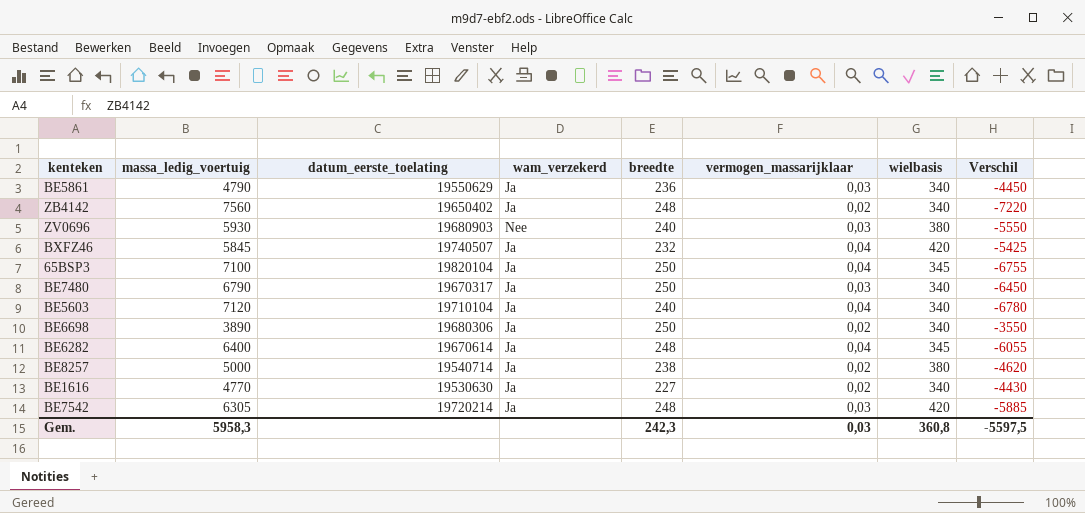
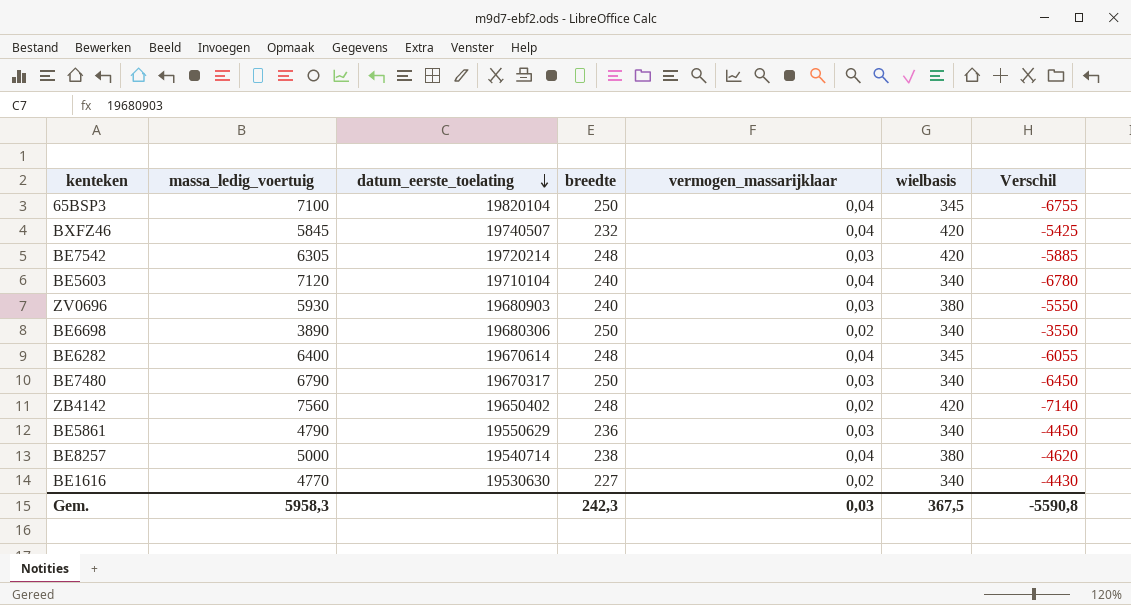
row order: none -> datum_eerste_toelating descending
column wam_verzekerd | position: 4 -> none
ZB4142 | wielbasis: 340 -> 420
ZB4142 | Verschil: -7220 -> -7140
BE8257 | vermogen_massarijklaar: 0,02 -> 0,04
Gem. | wielbasis: 360,8 -> 367,5
Gem. | Verschil: -5597,5 -> -5590,8

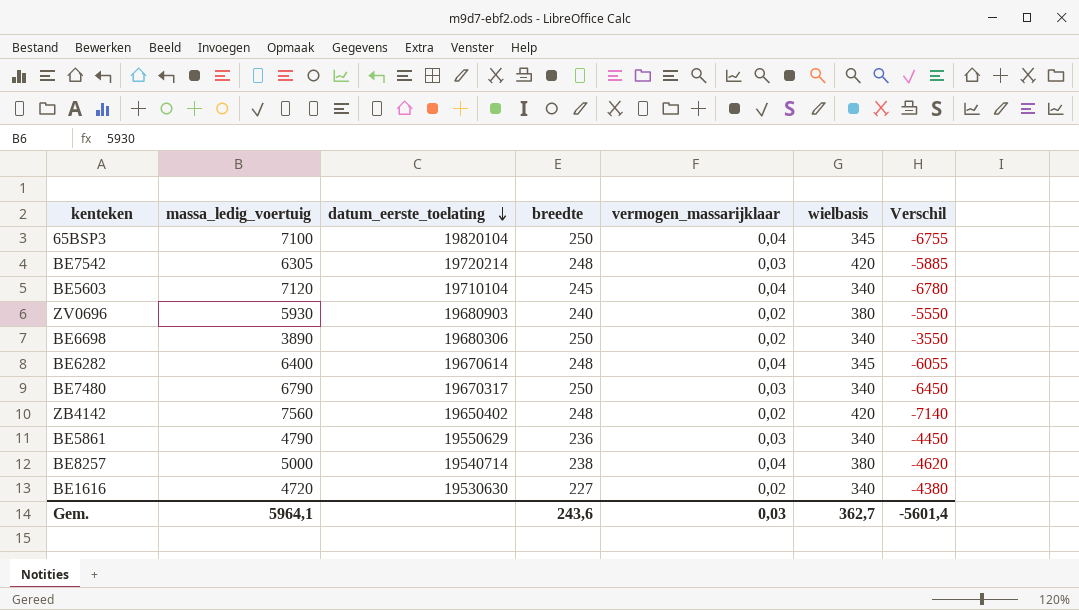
row BXFZ46: 5845 | 19740507 | 232 | 0,04 | 420 | -5425 -> none
BE5603 | breedte: 240 -> 245
ZV0696 | vermogen_massarijklaar: 0,03 -> 0,02
BE1616 | massa_ledig_voertuig: 4770 -> 4720
BE1616 | Verschil: -4430 -> -4380
Gem. | massa_ledig_voertuig: 5958,3 -> 5964,1
Gem. | breedte: 242,3 -> 243,6
Gem. | wielbasis: 367,5 -> 362,7
Gem. | Verschil: -5590,8 -> -5601,4

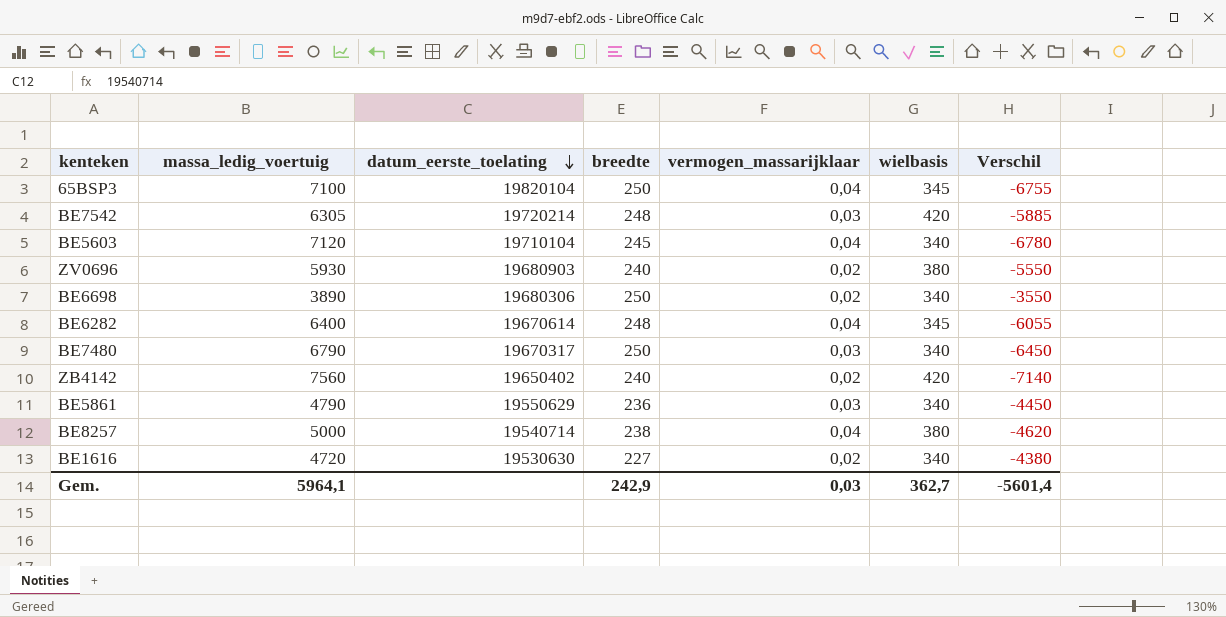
ZB4142 | breedte: 248 -> 240
Gem. | breedte: 243,6 -> 242,9

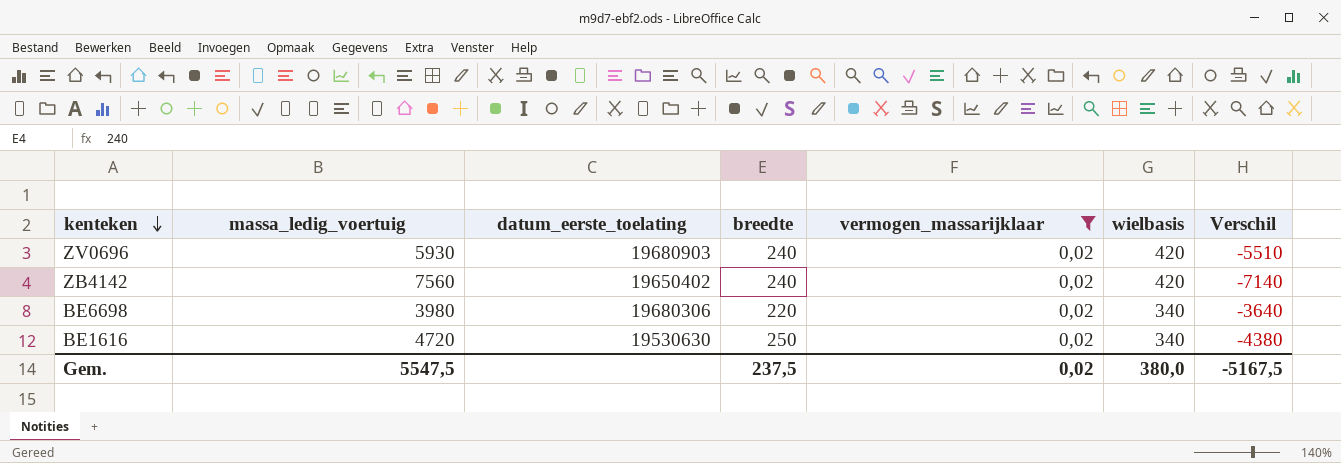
filter: none -> vermogen_massarijklaar = 0,02
row order: datum_eerste_toelating descending -> kenteken descending
ZV0696 | wielbasis: 380 -> 420
ZV0696 | Verschil: -5550 -> -5510
BE6698 | massa_ledig_voertuig: 3890 -> 3980
BE6698 | breedte: 250 -> 220
BE6698 | Verschil: -3550 -> -3640
BE1616 | breedte: 227 -> 250
Gem. | massa_ledig_voertuig: 5964,1 -> 5547,5
Gem. | breedte: 242,9 -> 237,5
Gem. | vermogen_massarijklaar: 0,03 -> 0,02
Gem. | wielbasis: 362,7 -> 380,0
Gem. | Verschil: -5601,4 -> -5167,5

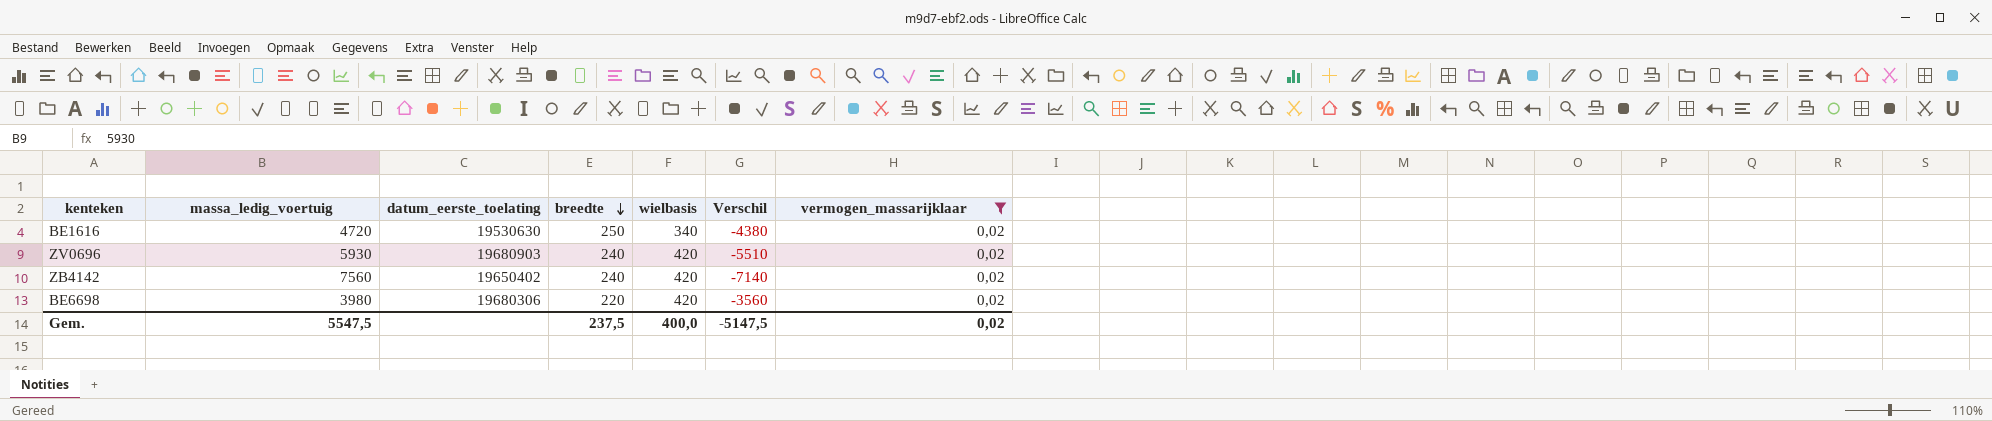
row order: kenteken descending -> breedte descending
column vermogen_massarijklaar | position: 5 -> 7
BE6698 | wielbasis: 340 -> 420
BE6698 | Verschil: -3640 -> -3560
Gem. | wielbasis: 380,0 -> 400,0
Gem. | Verschil: -5167,5 -> -5147,5

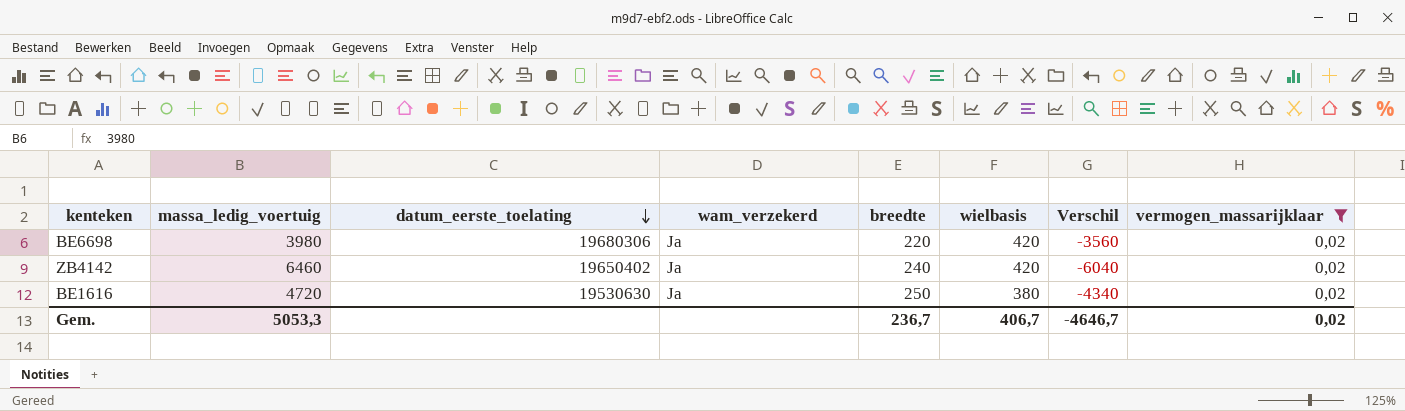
row order: breedte descending -> datum_eerste_toelating descending
column wam_verzekerd | position: none -> 4
row ZV0696: 5930 | 19680903 | 240 | 420 | -5510 | 0,02 -> none
ZB4142 | massa_ledig_voertuig: 7560 -> 6460
ZB4142 | Verschil: -7140 -> -6040
BE1616 | wielbasis: 340 -> 380
BE1616 | Verschil: -4380 -> -4340
Gem. | massa_ledig_voertuig: 5547,5 -> 5053,3
Gem. | breedte: 237,5 -> 236,7
Gem. | wielbasis: 400,0 -> 406,7
Gem. | Verschil: -5147,5 -> -4646,7

